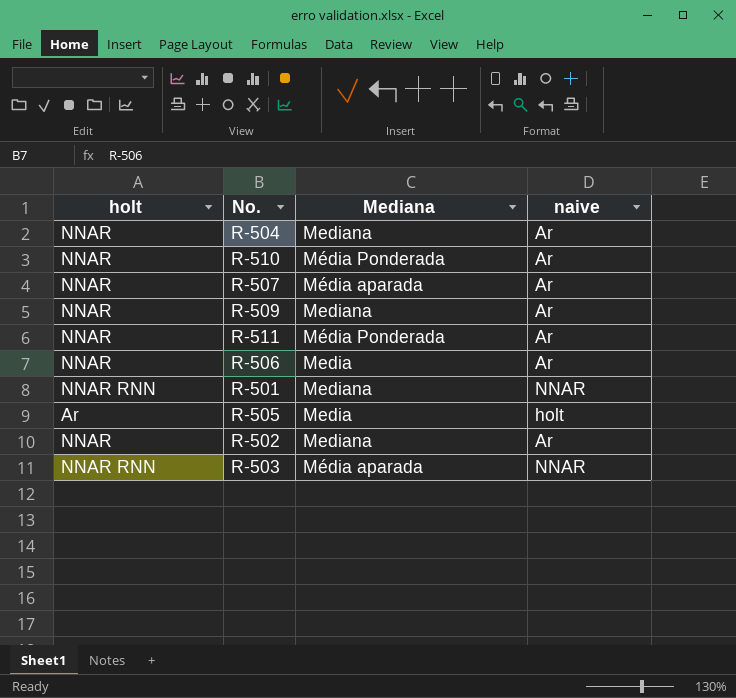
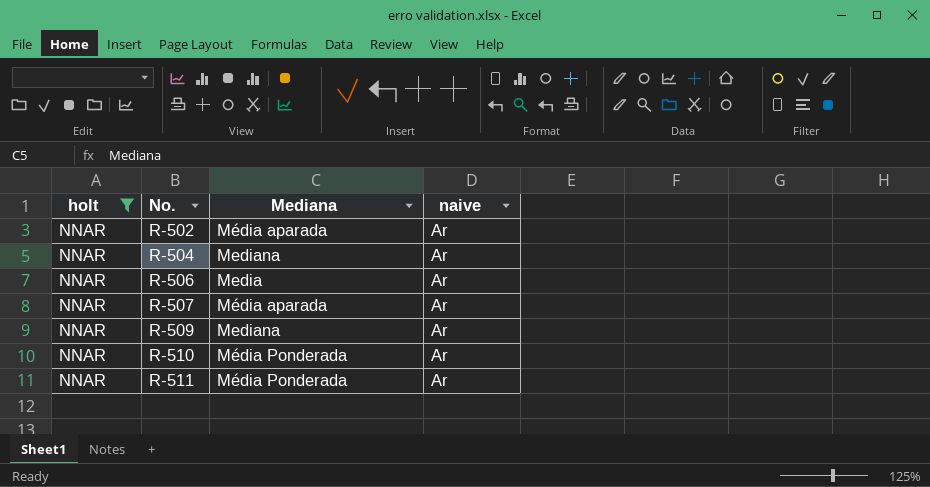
filter: none -> holt = NNAR
row order: none -> No. ascending
R-502 | Mediana: Mediana -> Média aparada

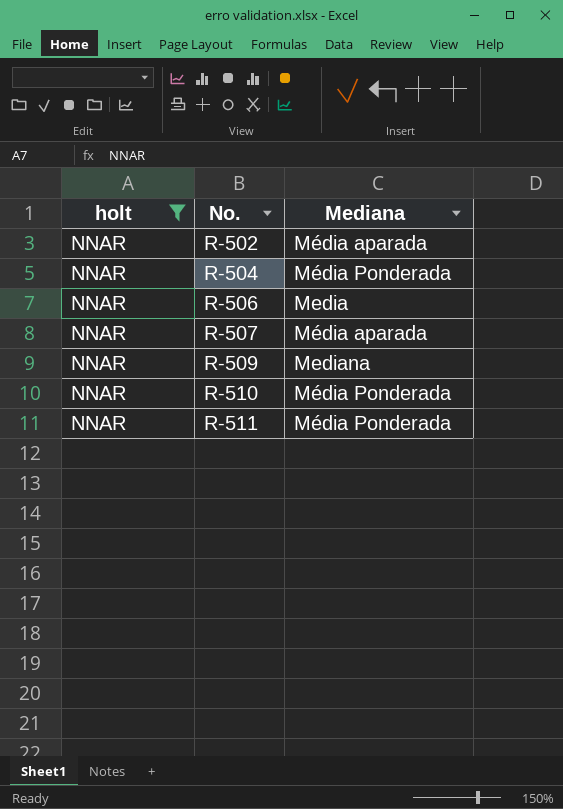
column naive | position: 4 -> none
R-504 | Mediana: Mediana -> Média Ponderada

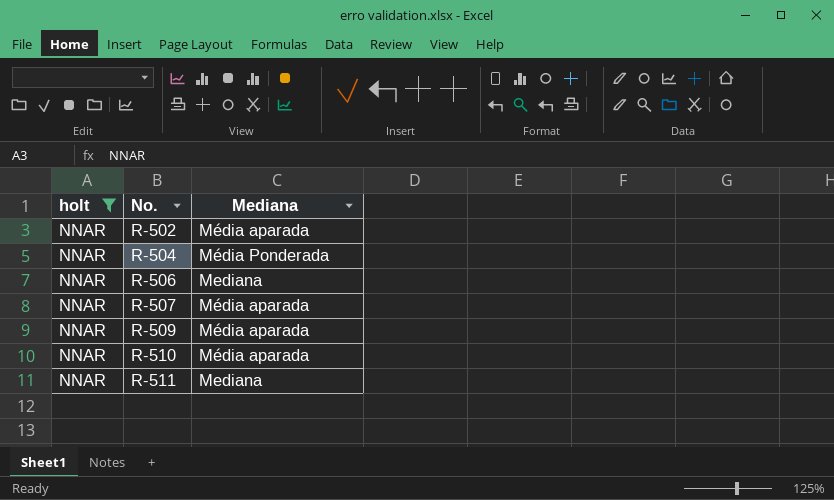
R-506 | Mediana: Media -> Mediana
R-509 | Mediana: Mediana -> Média aparada
R-510 | Mediana: Média Ponderada -> Média aparada
R-511 | Mediana: Média Ponderada -> Mediana

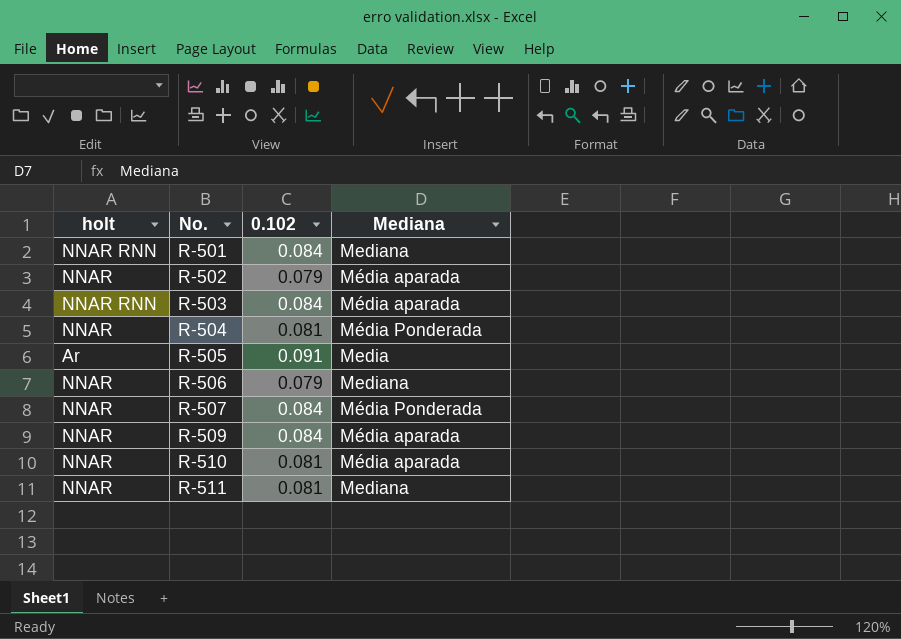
filter: holt = NNAR -> none
column 0.102 | position: none -> 3
R-507 | Mediana: Média aparada -> Média Ponderada

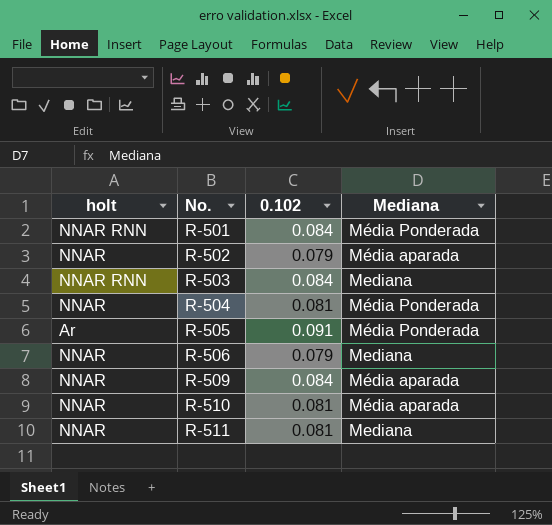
row R-507: NNAR | 0.084 | Média Ponderada -> none
R-501 | Mediana: Mediana -> Média Ponderada
R-503 | Mediana: Média aparada -> Mediana
R-505 | Mediana: Media -> Média Ponderada

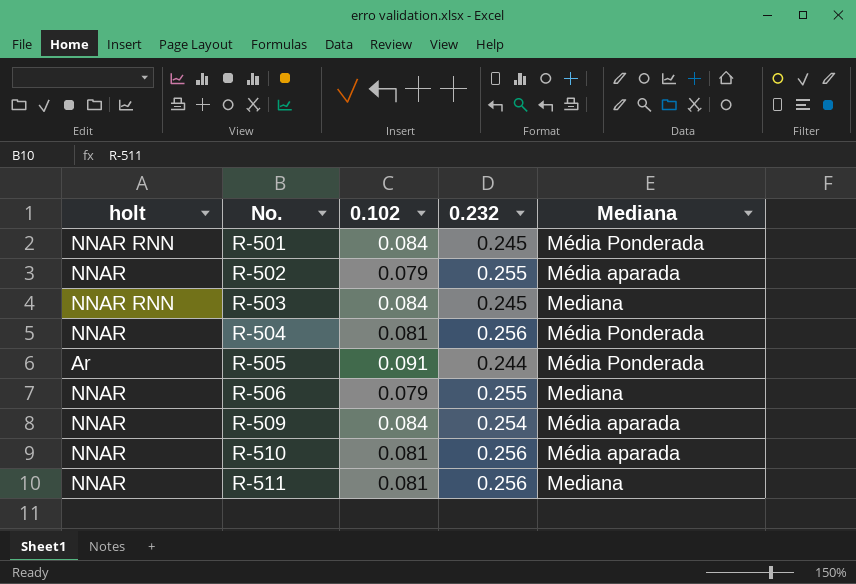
column 0.232 | position: none -> 4

